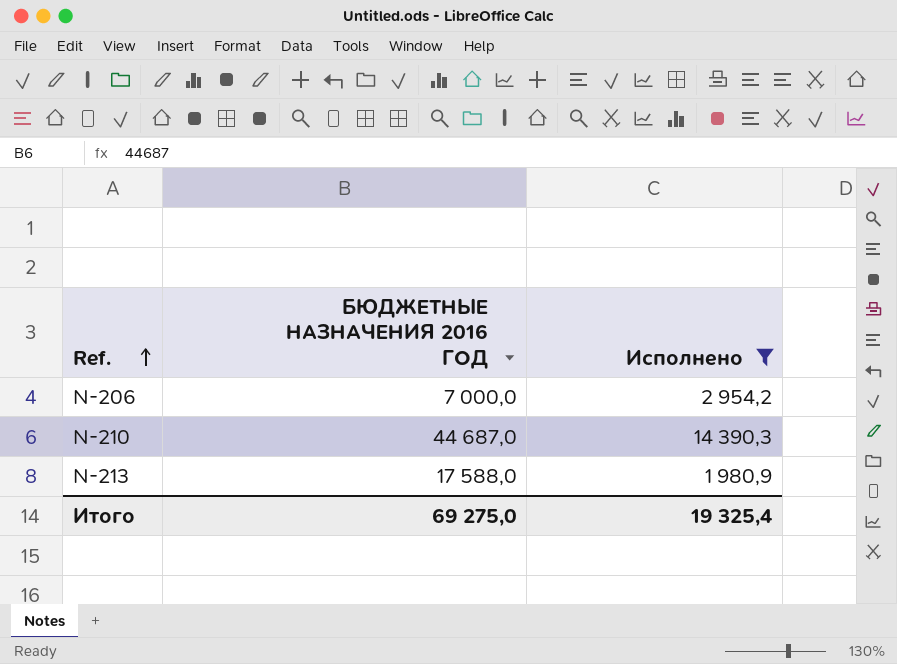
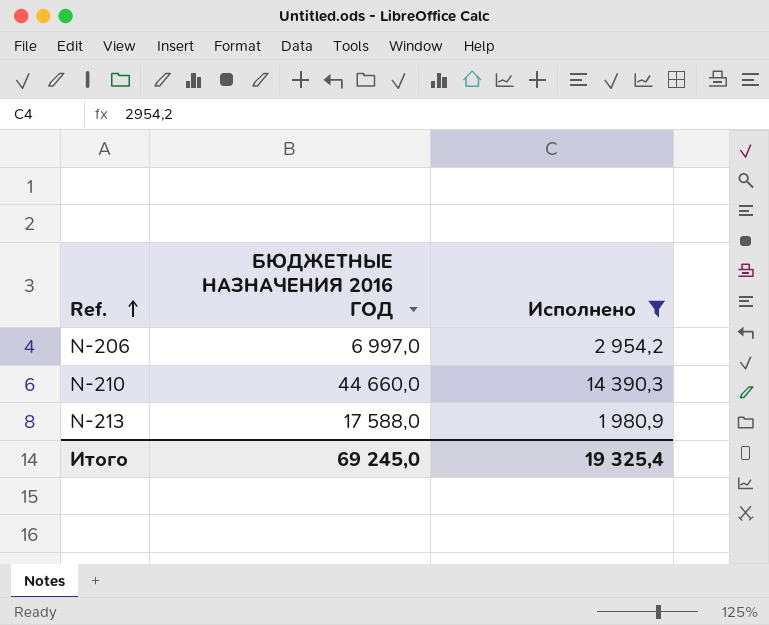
N-206 | БЮДЖЕТНЫЕ НАЗНАЧЕНИЯ 2016 ГОД: 7 000,0 -> 6 997,0
N-210 | БЮДЖЕТНЫЕ НАЗНАЧЕНИЯ 2016 ГОД: 44 687,0 -> 44 660,0
Итого | БЮДЖЕТНЫЕ НАЗНАЧЕНИЯ 2016 ГОД: 69 275,0 -> 69 245,0

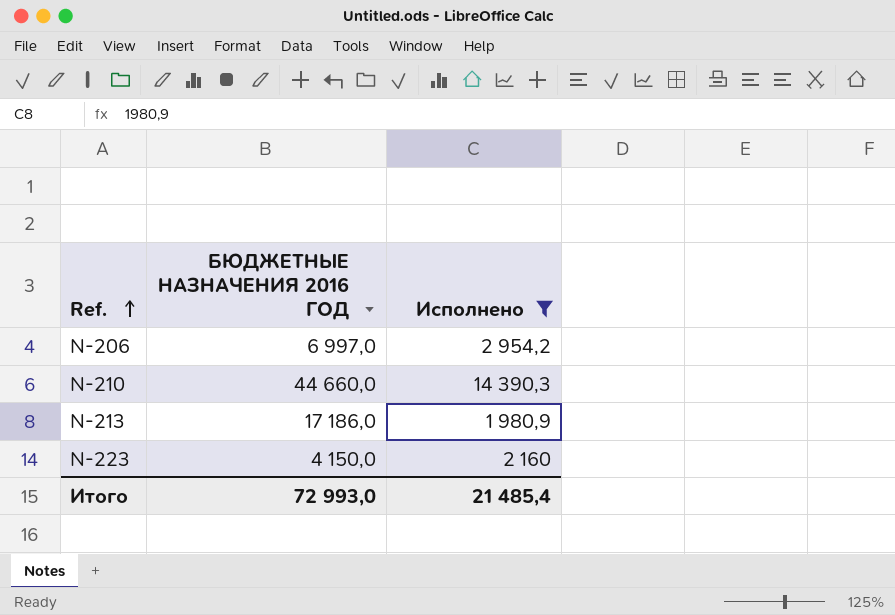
N-213 | БЮДЖЕТНЫЕ НАЗНАЧЕНИЯ 2016 ГОД: 17 588,0 -> 17 186,0
row N-223: none -> 4 150,0 | 2 160
Итого | БЮДЖЕТНЫЕ НАЗНАЧЕНИЯ 2016 ГОД: 69 245,0 -> 72 993,0
Итого | Исполнено: 19 325,4 -> 21 485,4

